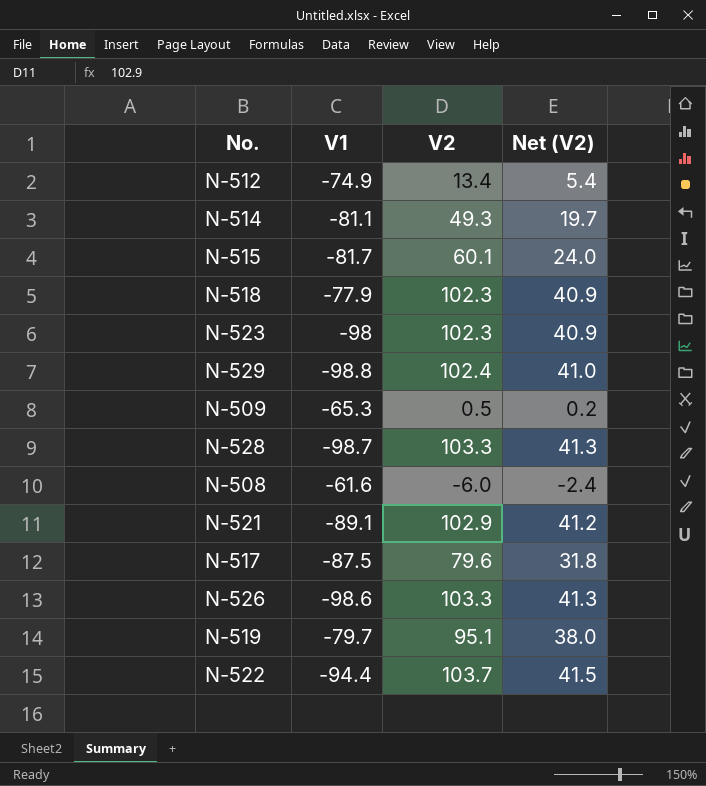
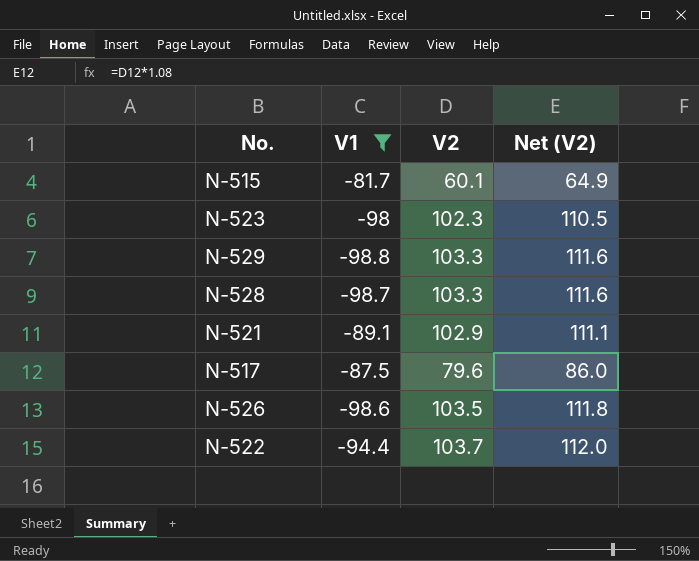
filter: none -> V1 <= -81.7
column Net (V2) | formula: [V2] * 0.4 -> [V2] * 1.08
N-529 | V2: 102.4 -> 103.3
N-526 | V2: 103.3 -> 103.5

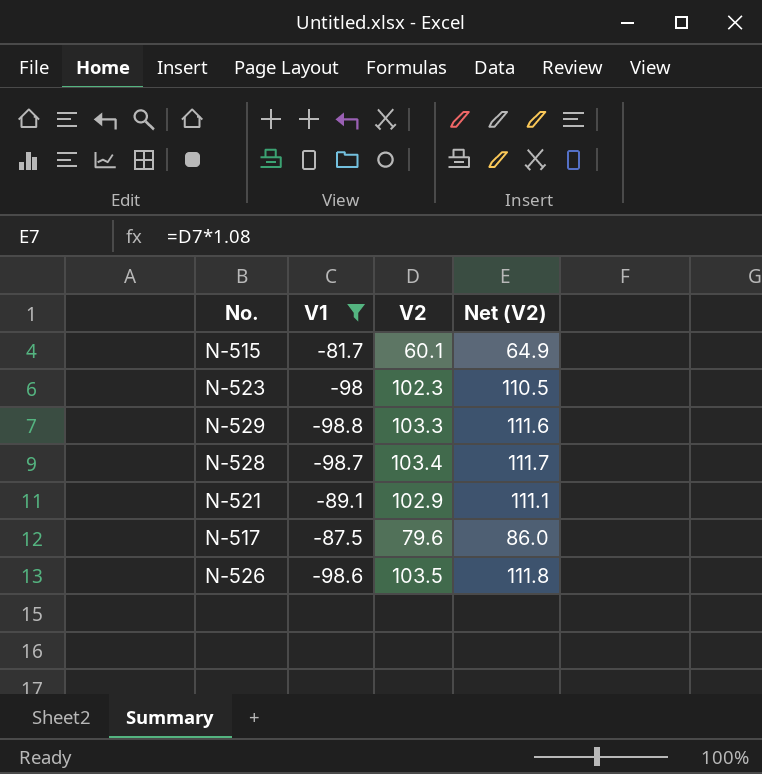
row N-522: -94.4 | 103.7 | 112.0 -> none
N-528 | V2: 103.3 -> 103.4
N-528 | Net (V2): 111.6 -> 111.7

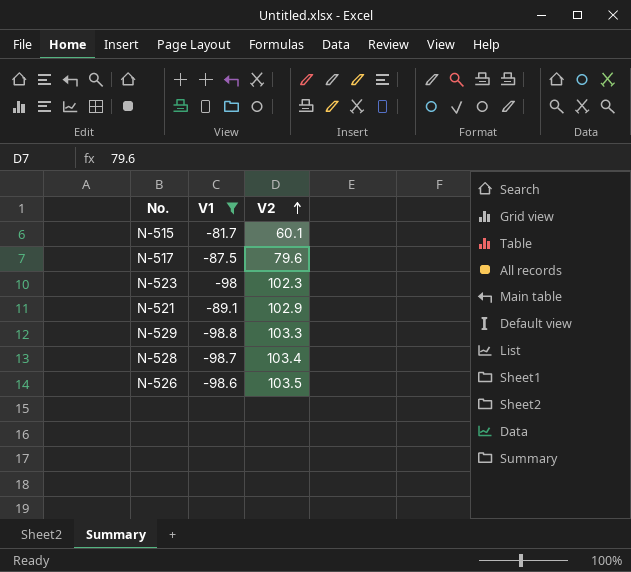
row order: none -> V2 ascending
column Net (V2) | formula: [V2] * 1.08 -> none

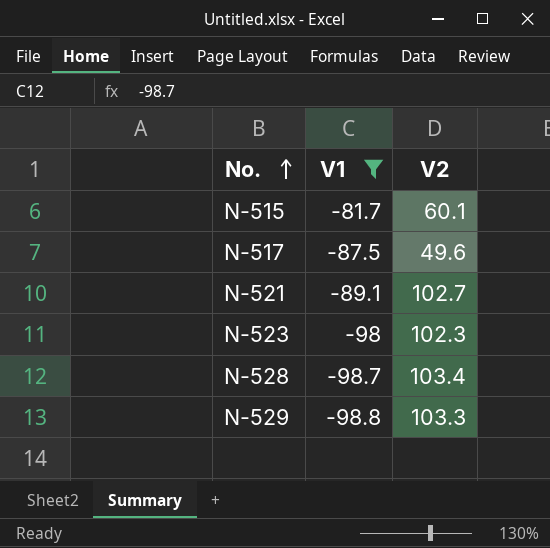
row order: V2 ascending -> No. ascending
row N-526: -98.6 | 103.5 -> none
N-517 | V2: 79.6 -> 49.6
N-521 | V2: 102.9 -> 102.7

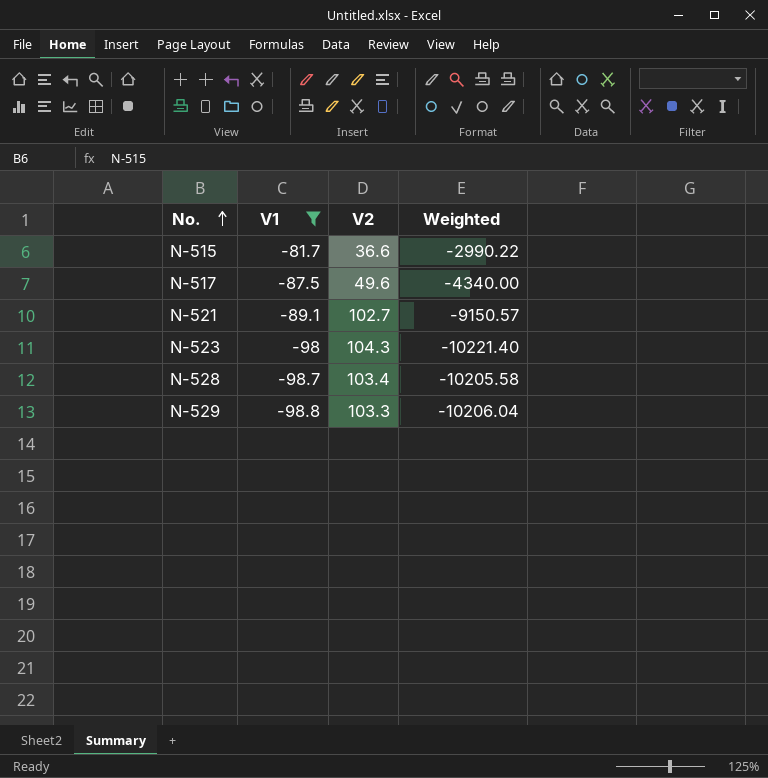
column Weighted | formula: none -> [V1] * [V2]
N-515 | V2: 60.1 -> 36.6
N-523 | V2: 102.3 -> 104.3

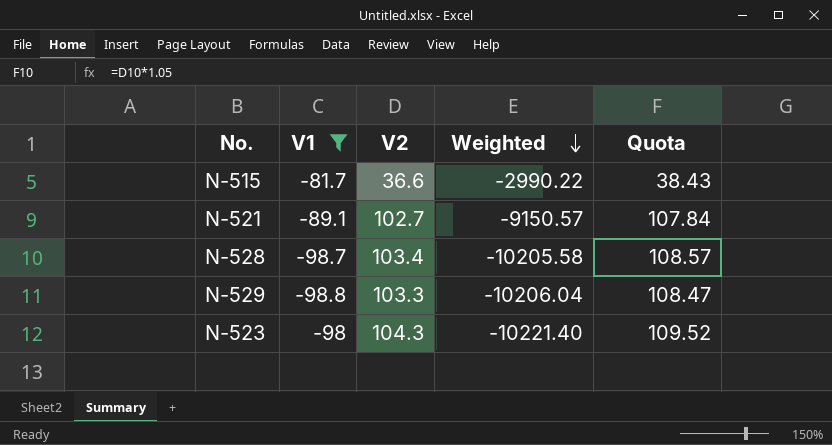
row order: No. ascending -> Weighted descending
column Quota | formula: none -> [V2] * 1.05
row N-517: -87.5 | 49.6 | -4340.00 -> none

